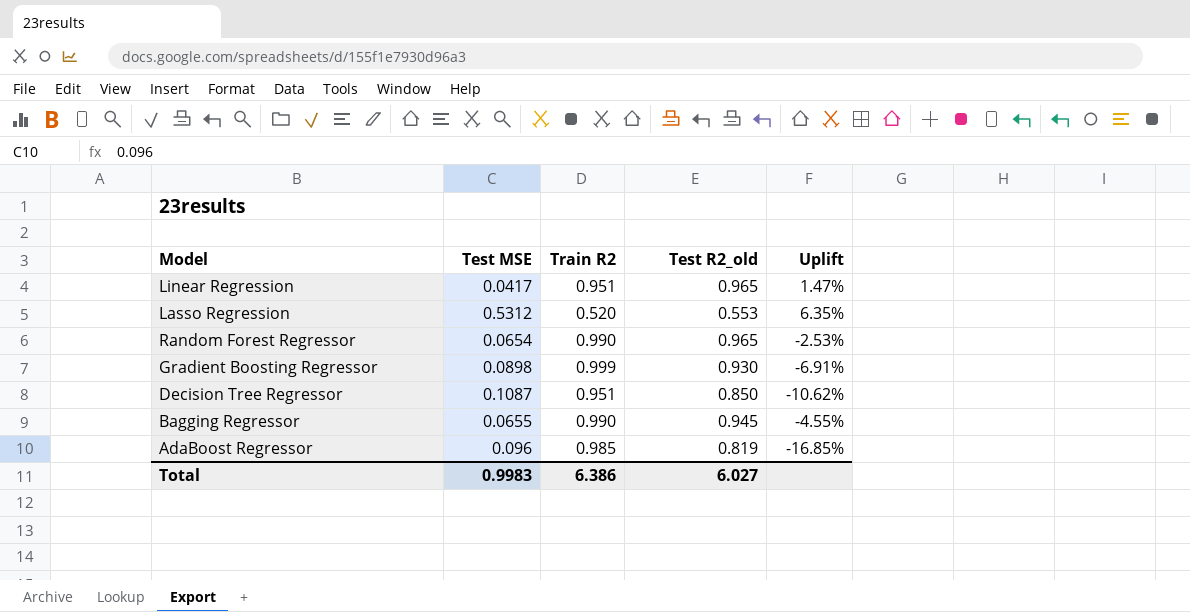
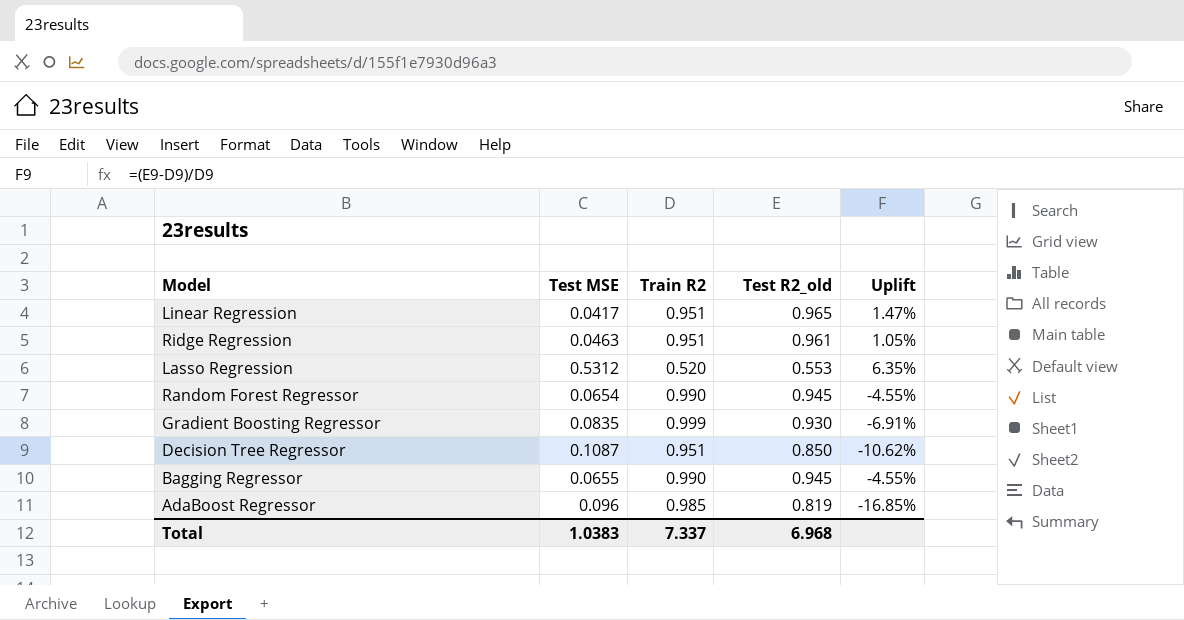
row Ridge Regression: none -> 0.0463 | 0.951 | 0.961 | 1.05%
Random Forest Regressor | Test R2_old: 0.965 -> 0.945
Random Forest Regressor | Uplift: -2.53% -> -4.55%
Gradient Boosting Regressor | Test MSE: 0.0898 -> 0.0835
Total | Test MSE: 0.9983 -> 1.0383
Total | Train R2: 6.386 -> 7.337
Total | Test R2_old: 6.027 -> 6.968

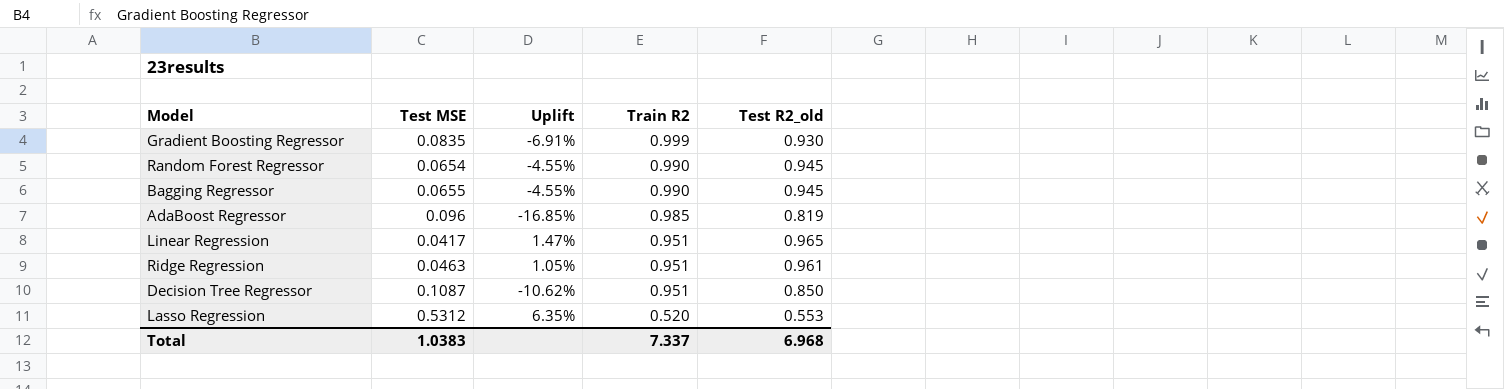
row order: none -> Train R2 descending
column Uplift | position: 5 -> 3

